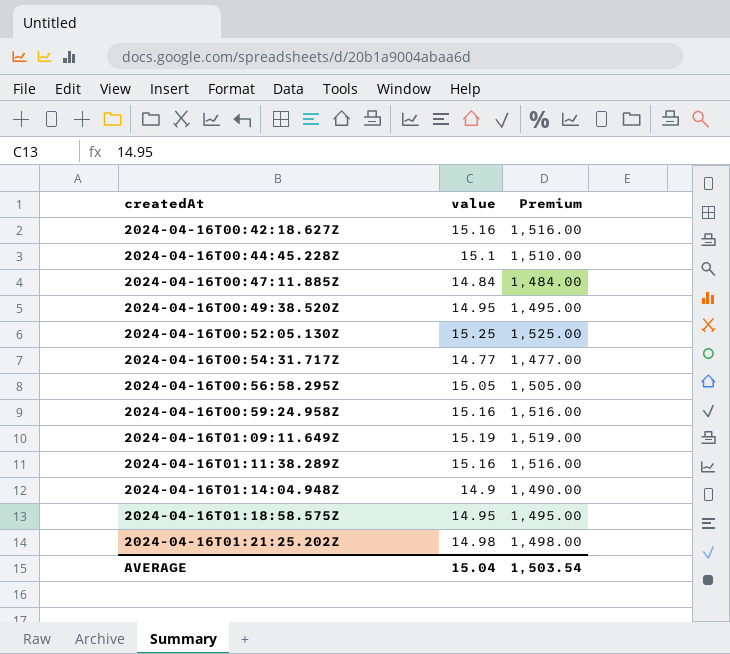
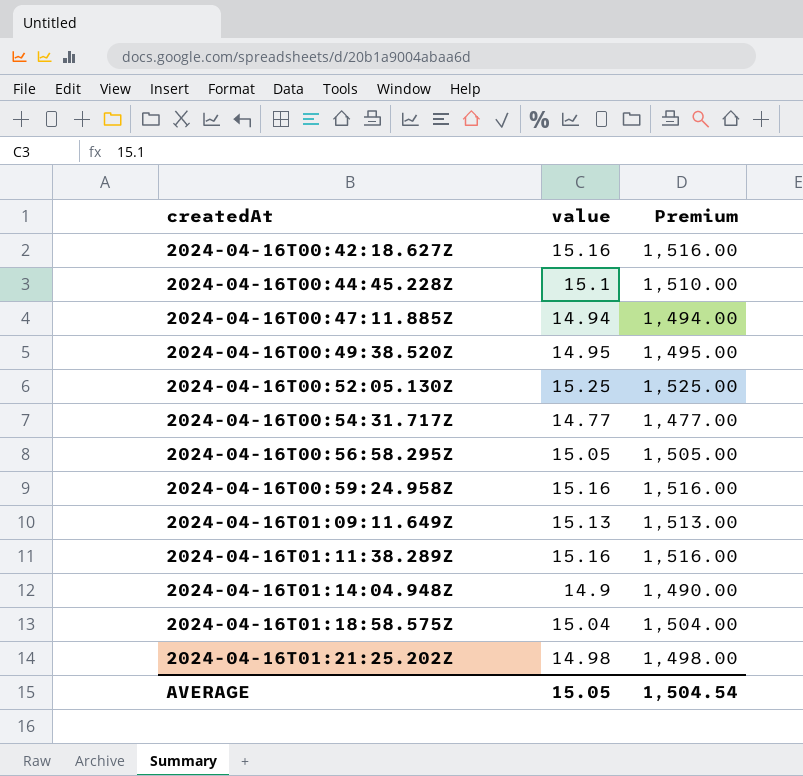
2024-04-16T00:47:11.885Z | value: 14.84 -> 14.94
2024-04-16T00:47:11.885Z | Premium: 1,484.00 -> 1,494.00
2024-04-16T01:09:11.649Z | value: 15.19 -> 15.13
2024-04-16T01:09:11.649Z | Premium: 1,519.00 -> 1,513.00
2024-04-16T01:18:58.575Z | value: 14.95 -> 15.04
2024-04-16T01:18:58.575Z | Premium: 1,495.00 -> 1,504.00
AVERAGE | value: 15.04 -> 15.05
AVERAGE | Premium: 1,503.54 -> 1,504.54

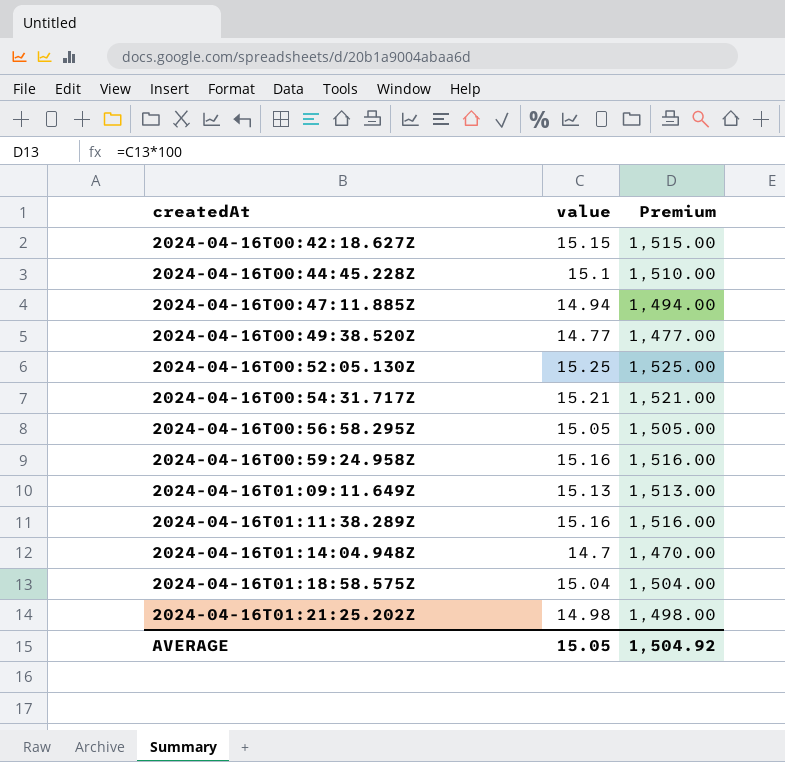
2024-04-16T00:42:18.627Z | value: 15.16 -> 15.15
2024-04-16T00:42:18.627Z | Premium: 1,516.00 -> 1,515.00
2024-04-16T00:49:38.520Z | value: 14.95 -> 14.77
2024-04-16T00:49:38.520Z | Premium: 1,495.00 -> 1,477.00
2024-04-16T00:54:31.717Z | value: 14.77 -> 15.21
2024-04-16T00:54:31.717Z | Premium: 1,477.00 -> 1,521.00
2024-04-16T01:14:04.948Z | value: 14.9 -> 14.7
2024-04-16T01:14:04.948Z | Premium: 1,490.00 -> 1,470.00
AVERAGE | Premium: 1,504.54 -> 1,504.92

